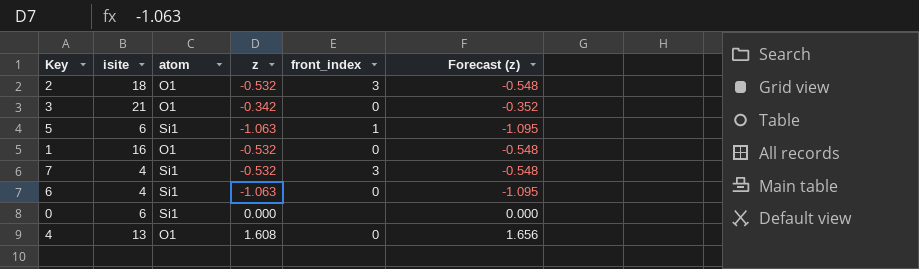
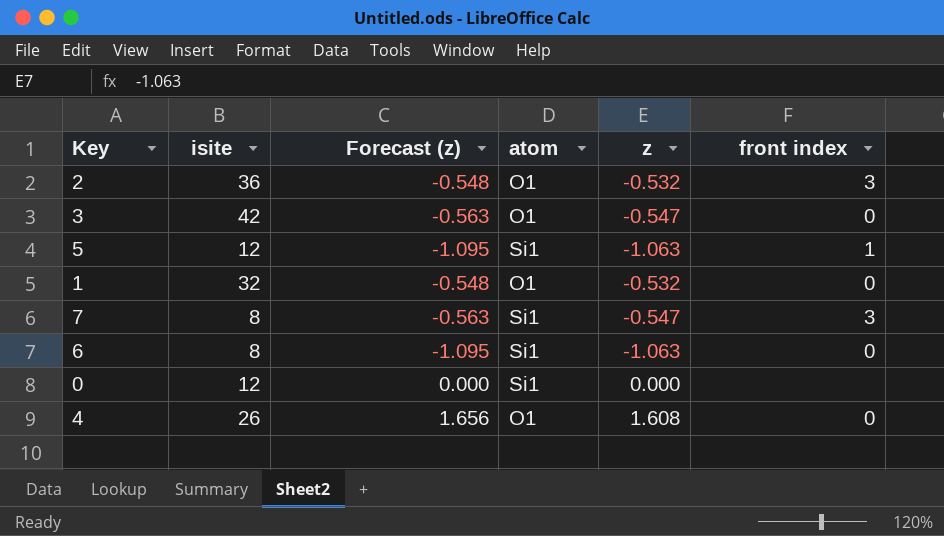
column Forecast (z) | position: 6 -> 3
column name: front_index -> front index
2 | isite: 18 -> 36
3 | isite: 21 -> 42
3 | Forecast (z): -0.352 -> -0.563
3 | z: -0.342 -> -0.547
5 | isite: 6 -> 12
1 | isite: 16 -> 32
7 | isite: 4 -> 8
7 | Forecast (z): -0.548 -> -0.563
7 | z: -0.532 -> -0.547
6 | isite: 4 -> 8
0 | isite: 6 -> 12
4 | isite: 13 -> 26

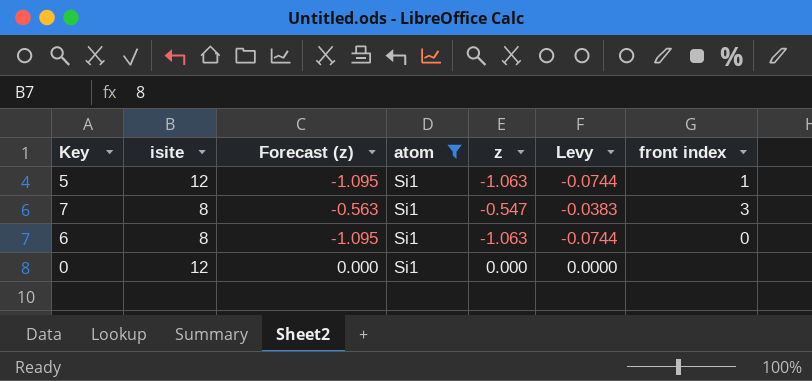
filter: none -> atom = Si1
column Levy | formula: none -> [z] * 0.07

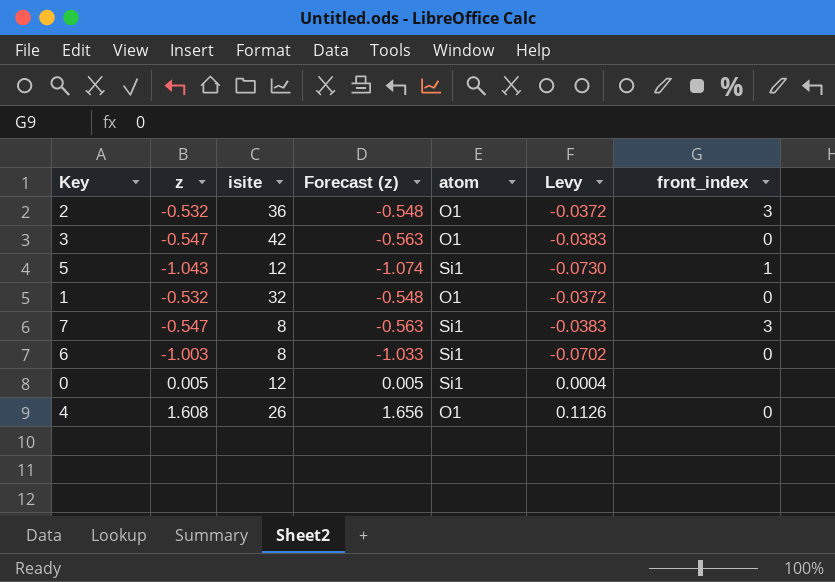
filter: atom = Si1 -> none
column z | position: 5 -> 2
column name: front index -> front_index
5 | z: -1.063 -> -1.043
5 | Forecast (z): -1.095 -> -1.074
5 | Levy: -0.0744 -> -0.0730
6 | z: -1.063 -> -1.003
6 | Forecast (z): -1.095 -> -1.033
6 | Levy: -0.0744 -> -0.0702
0 | z: 0.000 -> 0.005
0 | Forecast (z): 0.000 -> 0.005
0 | Levy: 0.0000 -> 0.0004

